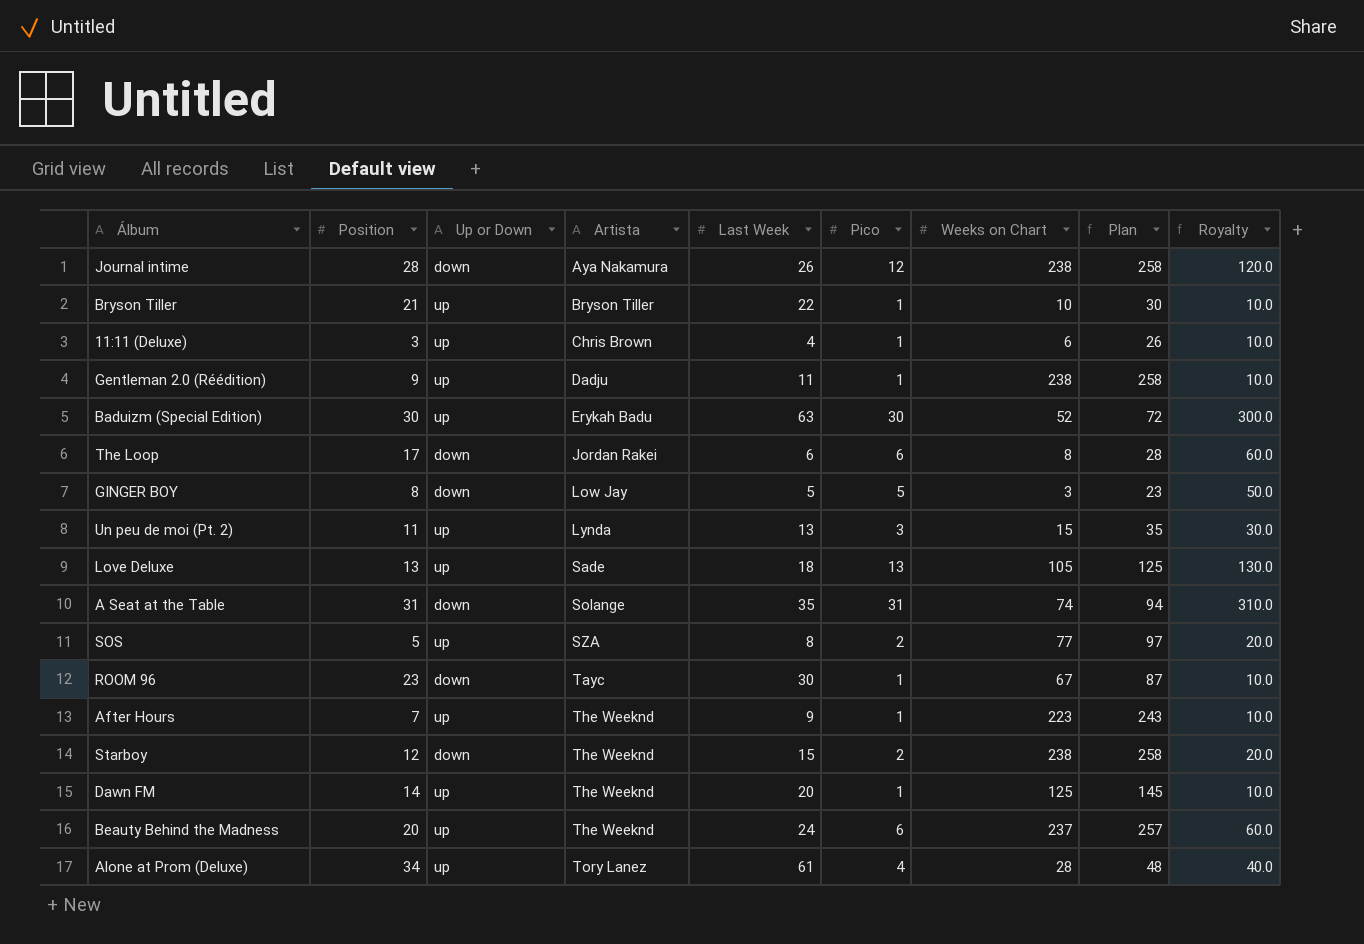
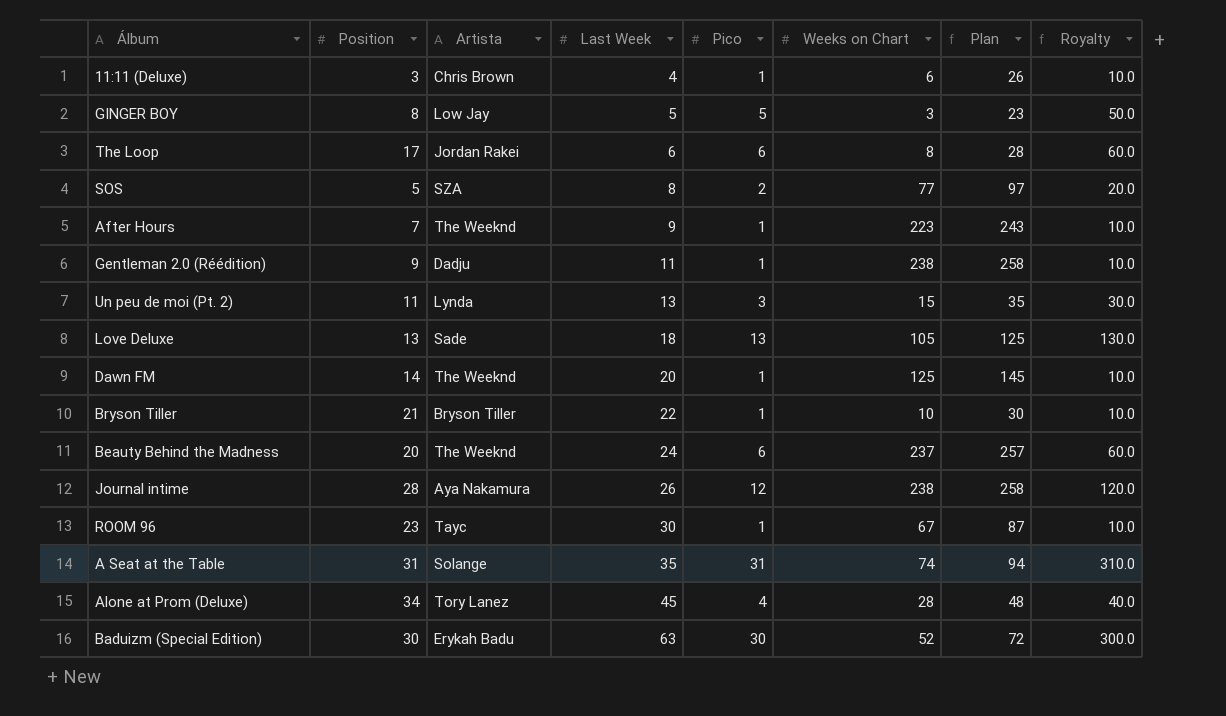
row order: Artista ascending -> Last Week ascending
column Up or Down | position: 3 -> none
row Starboy: 12 | down | The Weeknd | 15 | 2 | 238 | 258 | 20.0 -> none
Alone at Prom (Deluxe) | Last Week: 61 -> 45

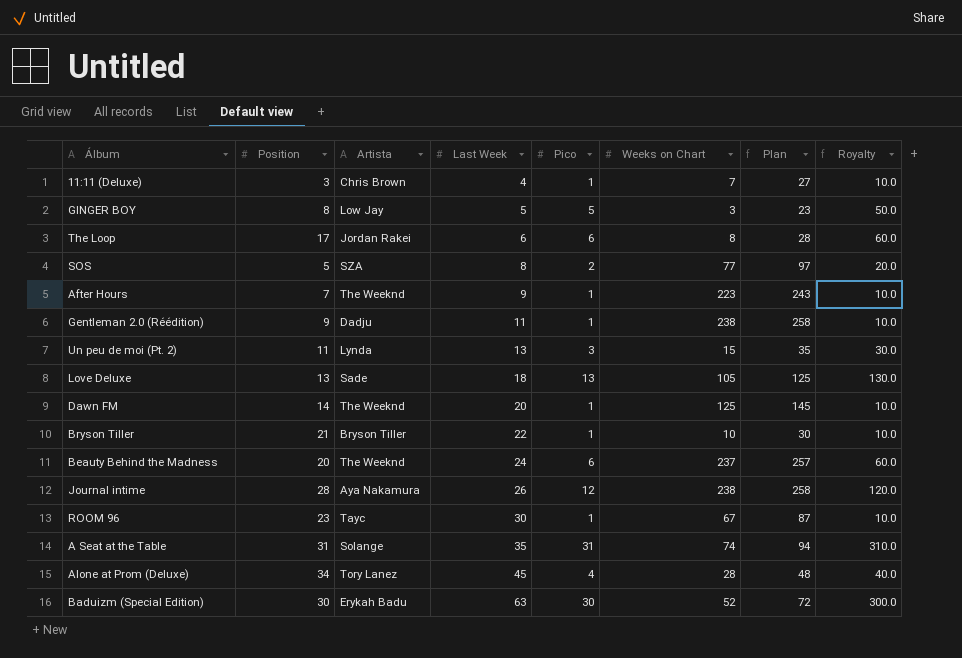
11:11 (Deluxe) | Weeks on Chart: 6 -> 7
11:11 (Deluxe) | Plan: 26 -> 27

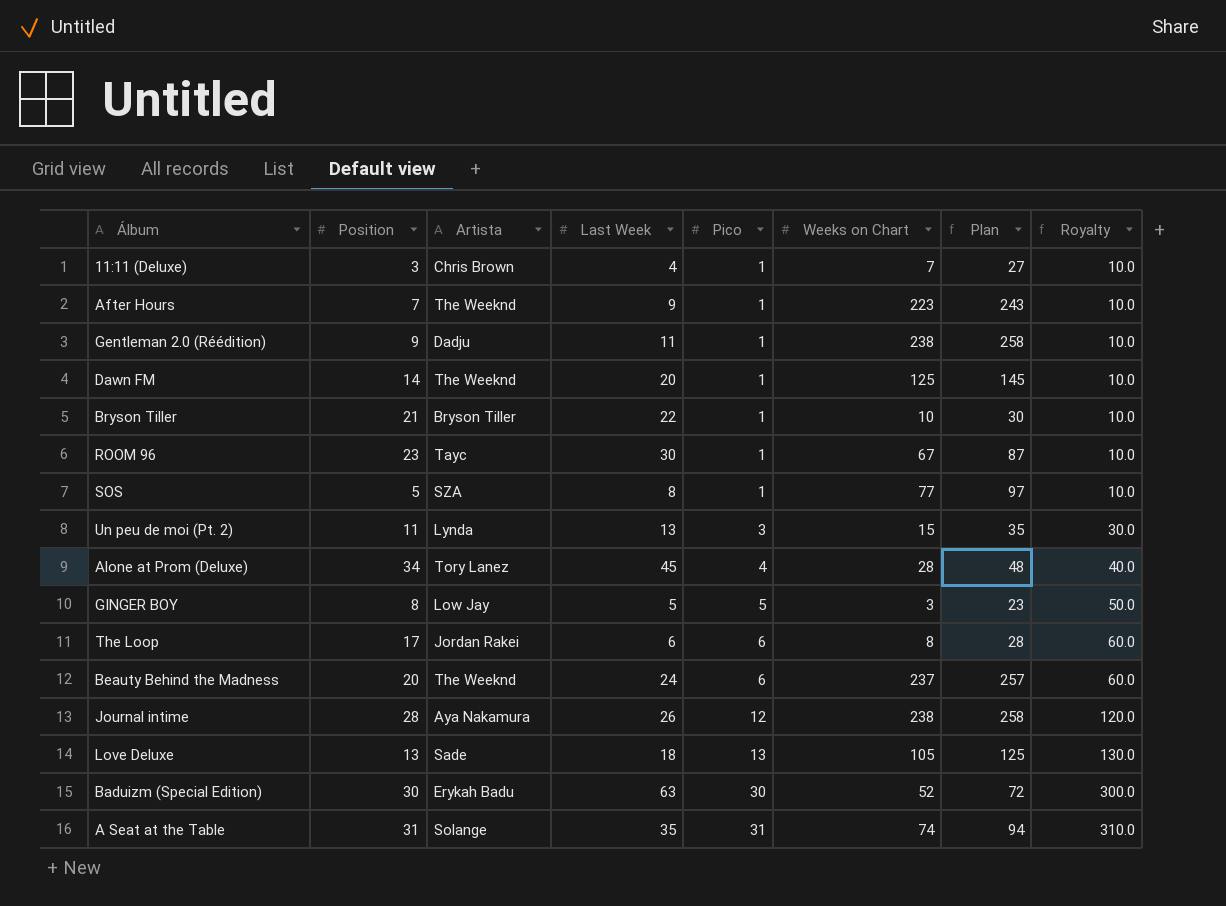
row order: Last Week ascending -> Pico ascending
SOS | Pico: 2 -> 1
SOS | Royalty: 20.0 -> 10.0

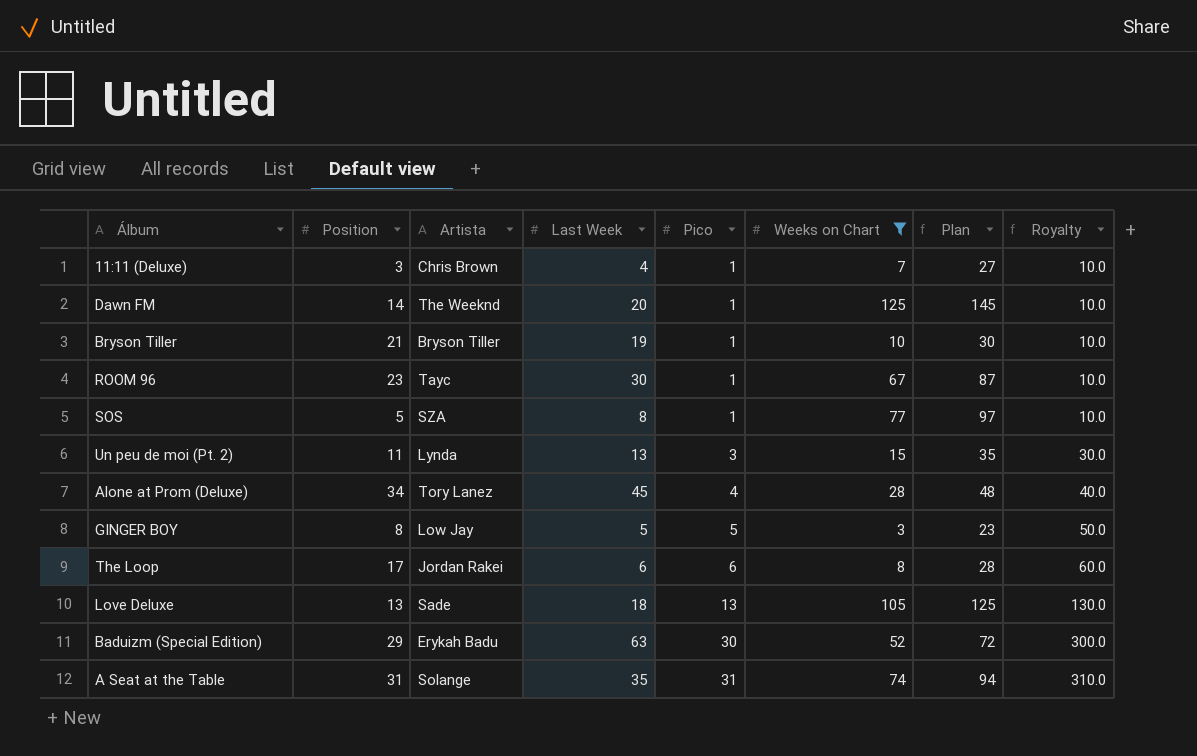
filter: none -> Weeks on Chart <= 125
Bryson Tiller | Last Week: 22 -> 19
Baduizm (Special Edition) | Position: 30 -> 29

